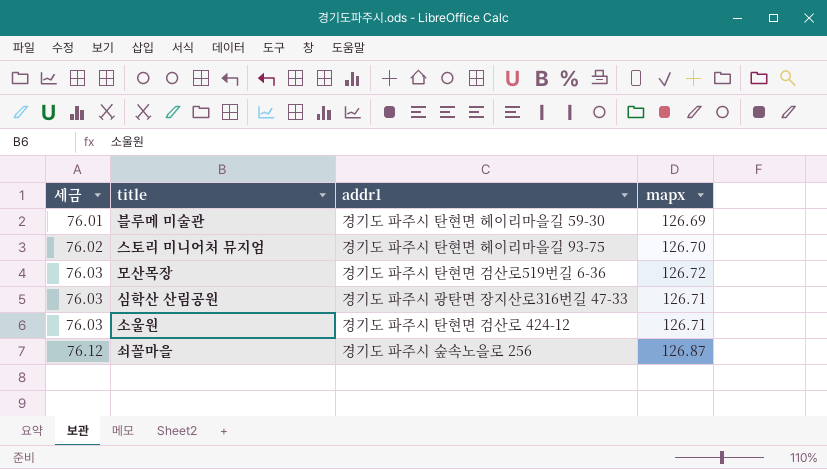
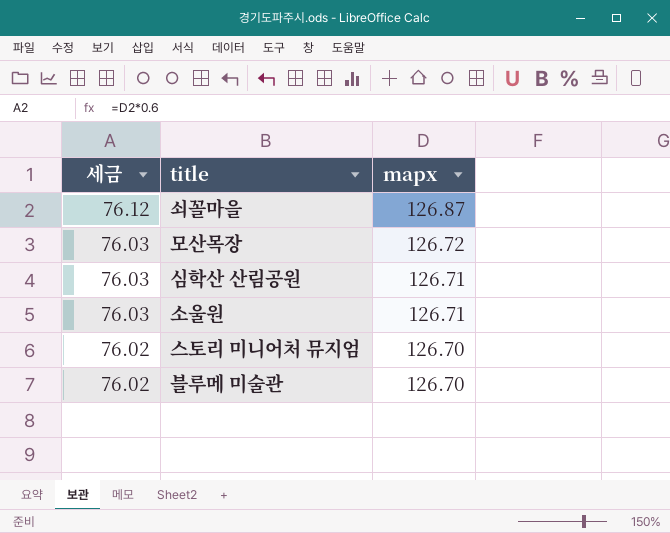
row order: 세금 ascending -> 세금 descending
column addr1 | position: 3 -> none
블루메 미술관 | 세금: 76.01 -> 76.02
블루메 미술관 | mapx: 126.69 -> 126.70

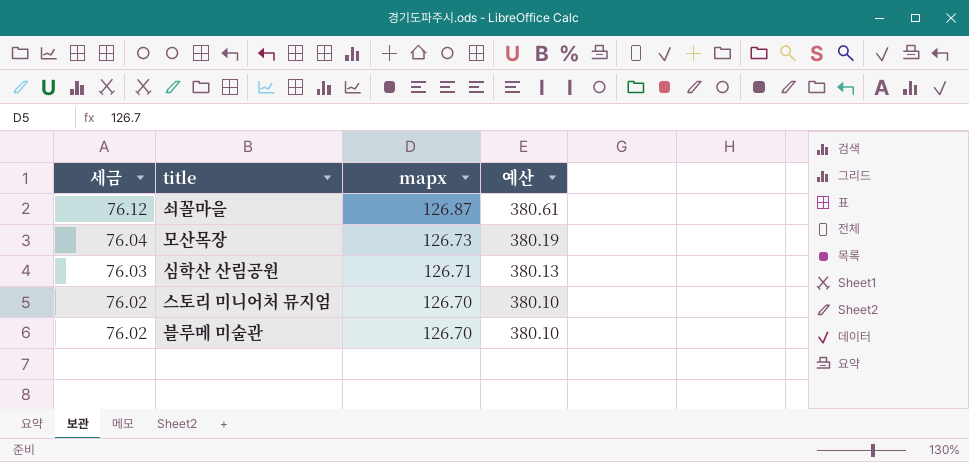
column 예산 | formula: none -> [mapx] * 3
row 소울원: 76.03 | 126.71 -> none
모산목장 | 세금: 76.03 -> 76.04
모산목장 | mapx: 126.72 -> 126.73

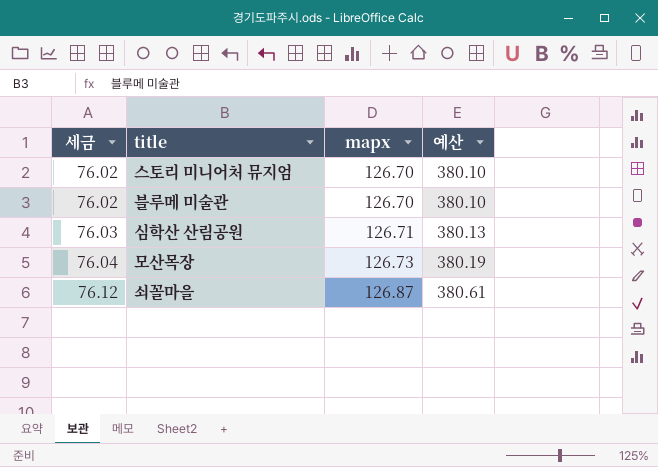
row order: 세금 descending -> 세금 ascending

